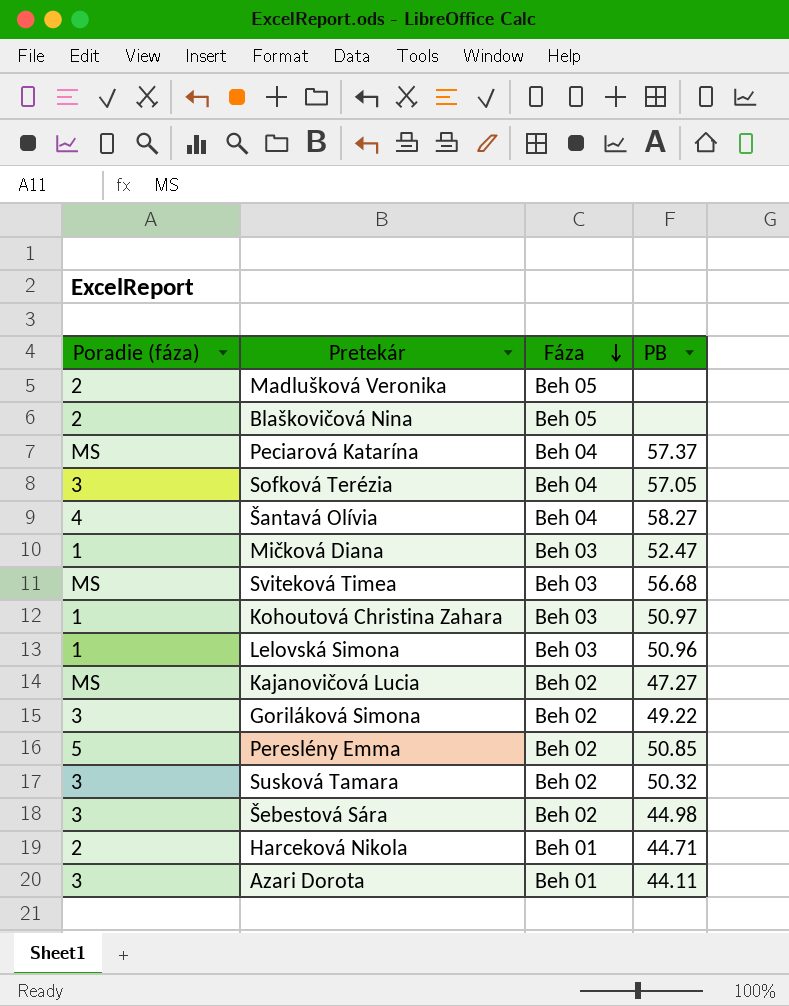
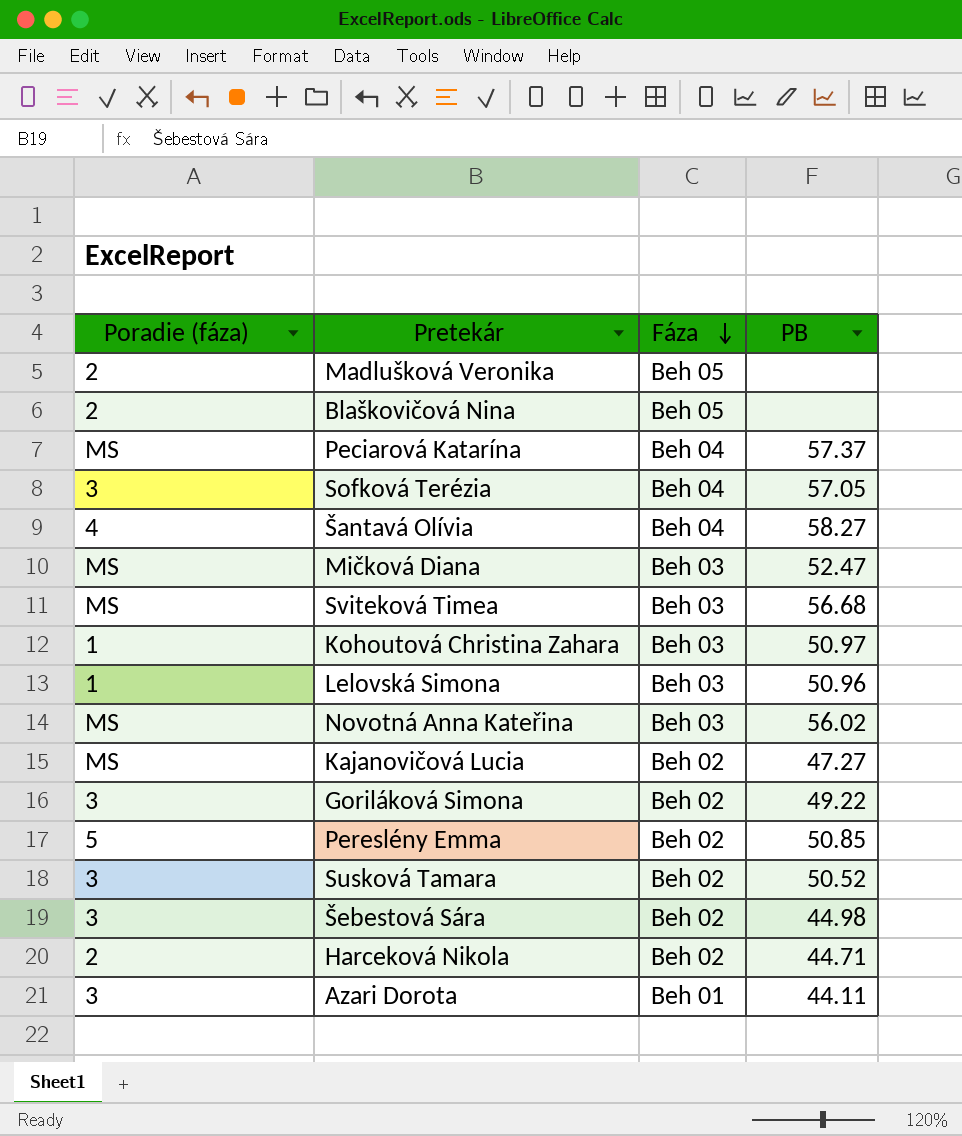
Mičková Diana | Poradie (fáza): 1 -> MS
row Novotná Anna Kateřina: none -> MS | Beh 03 | 56.02
Susková Tamara | PB: 50.32 -> 50.52
Harceková Nikola | Fáza: Beh 01 -> Beh 02

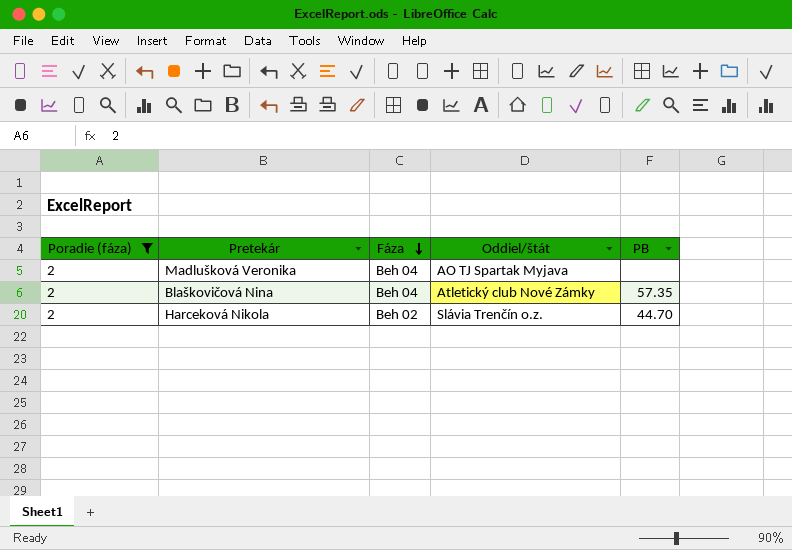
filter: none -> Poradie (fáza) = 2
column Oddiel/štát | position: none -> 4
Madlušková Veronika | Fáza: Beh 05 -> Beh 04
Blaškovičová Nina | Fáza: Beh 05 -> Beh 04
Blaškovičová Nina | PB: none -> 57.35
Harceková Nikola | PB: 44.71 -> 44.70

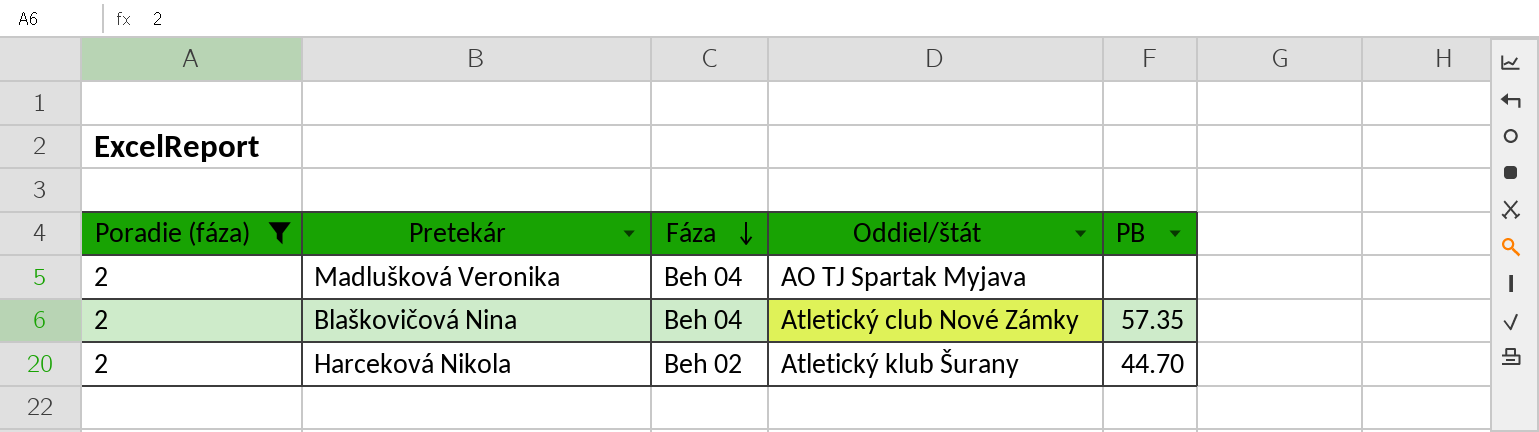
Harceková Nikola | Oddiel/štát: Slávia Trenčín o.z. -> Atletický klub Šurany

